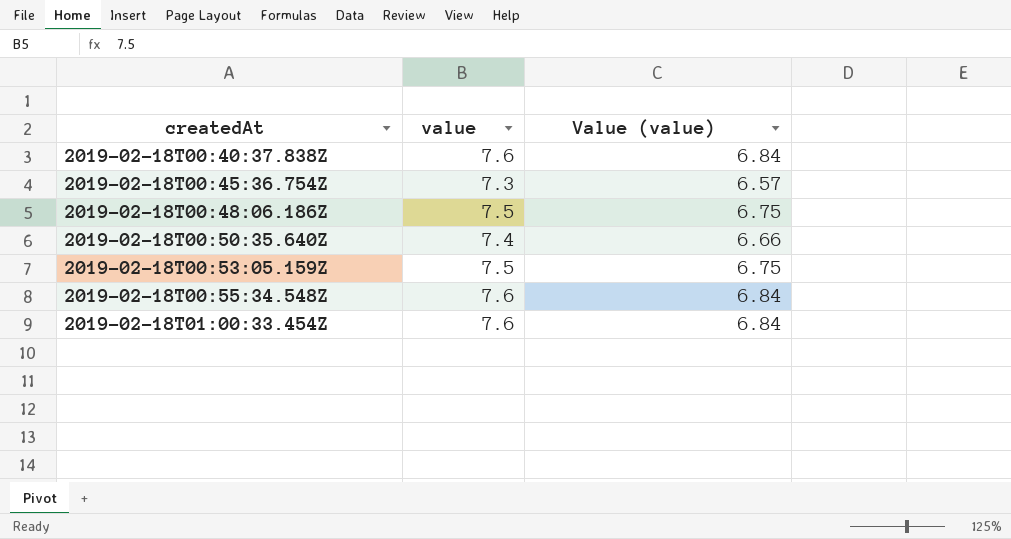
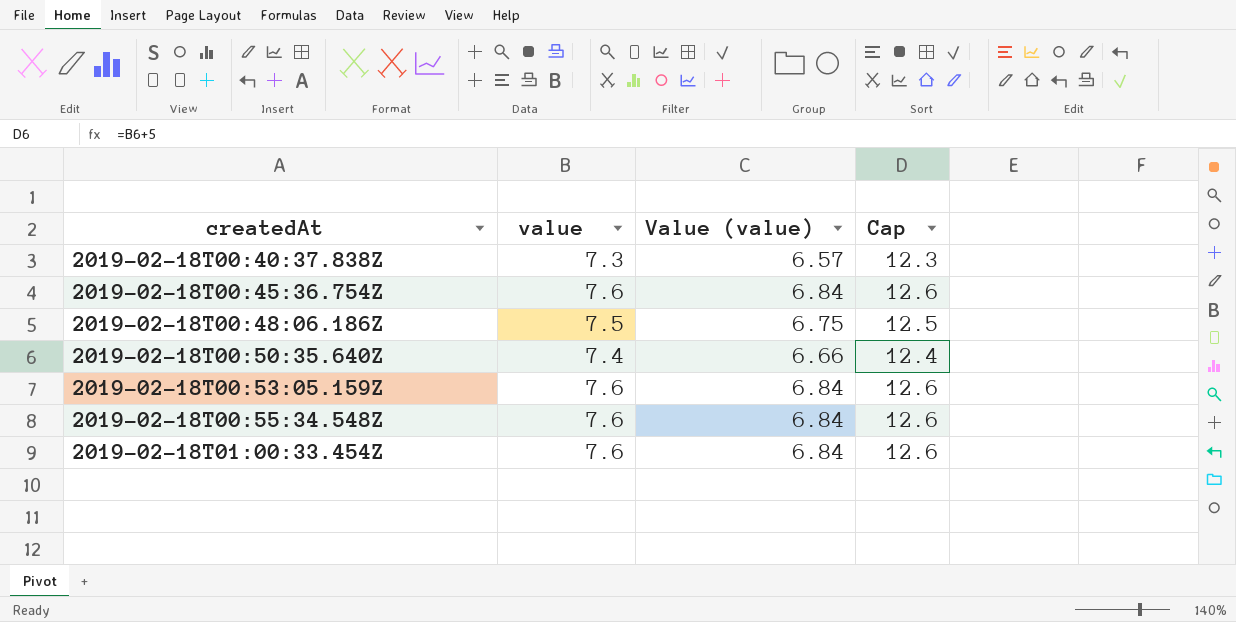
column Cap | formula: none -> [value] + 5
2019-02-18T00:40:37.838Z | value: 7.6 -> 7.3
2019-02-18T00:40:37.838Z | Value (value): 6.84 -> 6.57
2019-02-18T00:45:36.754Z | value: 7.3 -> 7.6
2019-02-18T00:45:36.754Z | Value (value): 6.57 -> 6.84
2019-02-18T00:53:05.159Z | value: 7.5 -> 7.6
2019-02-18T00:53:05.159Z | Value (value): 6.75 -> 6.84

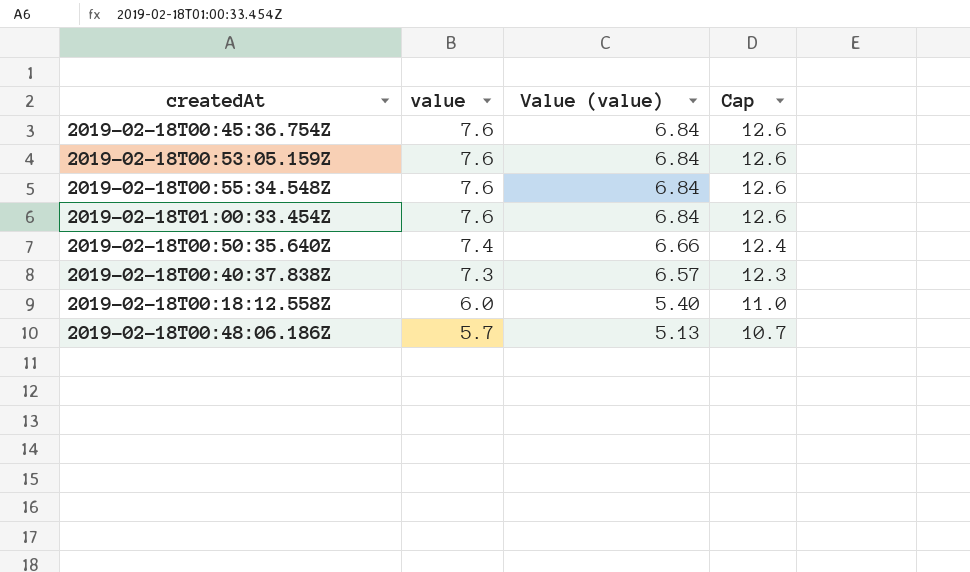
row order: createdAt ascending -> value descending
row 2019-02-18T00:18:12.558Z: none -> 6.0 | 5.40 | 11.0
2019-02-18T00:48:06.186Z | value: 7.5 -> 5.7
2019-02-18T00:48:06.186Z | Value (value): 6.75 -> 5.13
2019-02-18T00:48:06.186Z | Cap: 12.5 -> 10.7

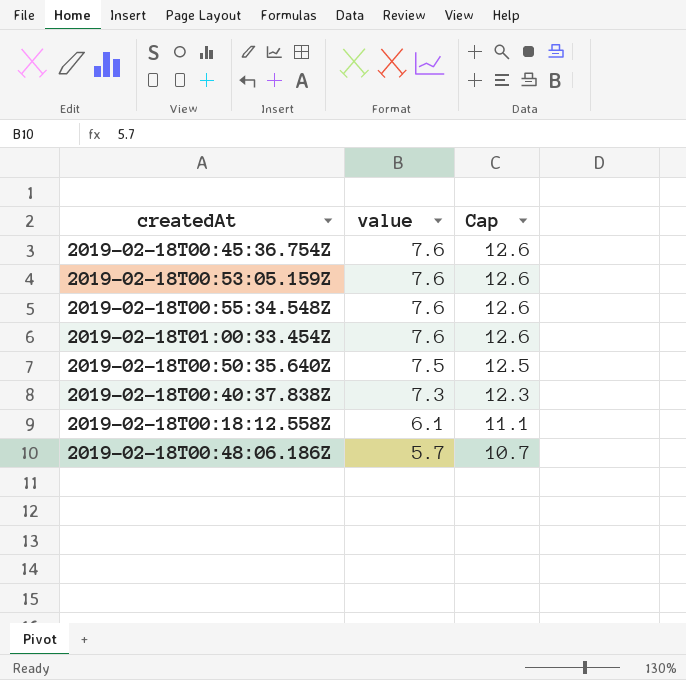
column Value (value) | formula: [value] * 0.9 -> none
2019-02-18T00:50:35.640Z | value: 7.4 -> 7.5
2019-02-18T00:50:35.640Z | Cap: 12.4 -> 12.5
2019-02-18T00:18:12.558Z | value: 6.0 -> 6.1
2019-02-18T00:18:12.558Z | Cap: 11.0 -> 11.1

